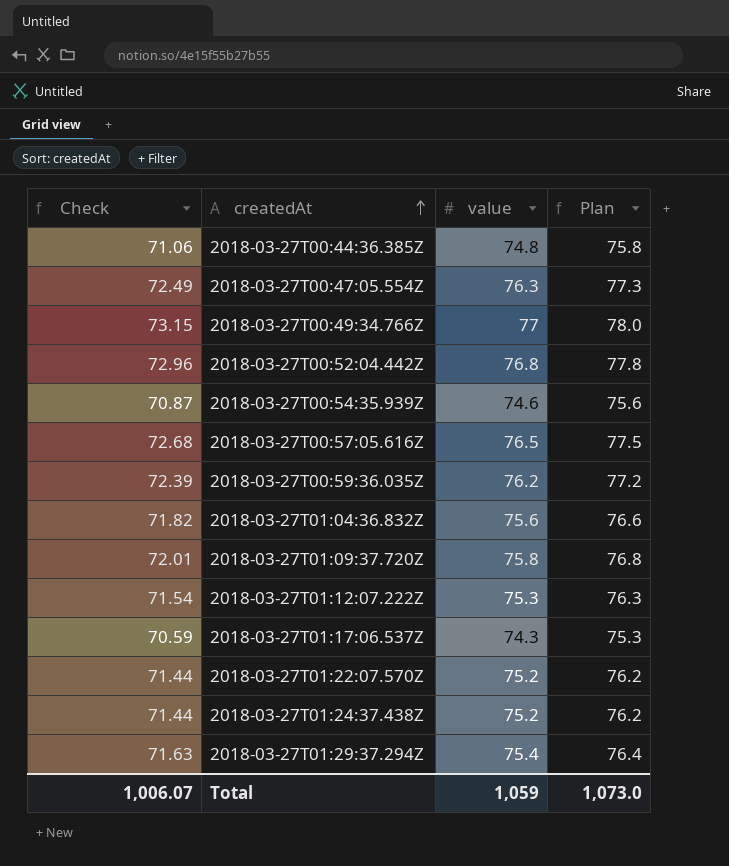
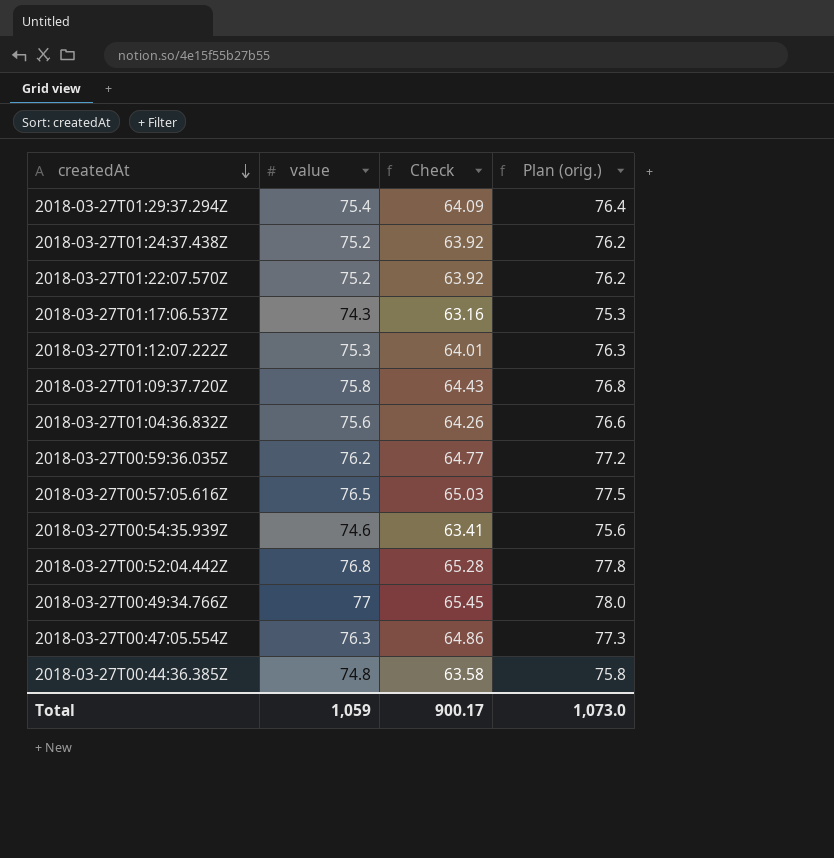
row order: createdAt ascending -> createdAt descending
column Check | formula: [value] * 0.95 -> [value] * 0.85
column Check | position: 1 -> 3
column name: Plan -> Plan (orig.)
Total | Check: 1,006.07 -> 900.17

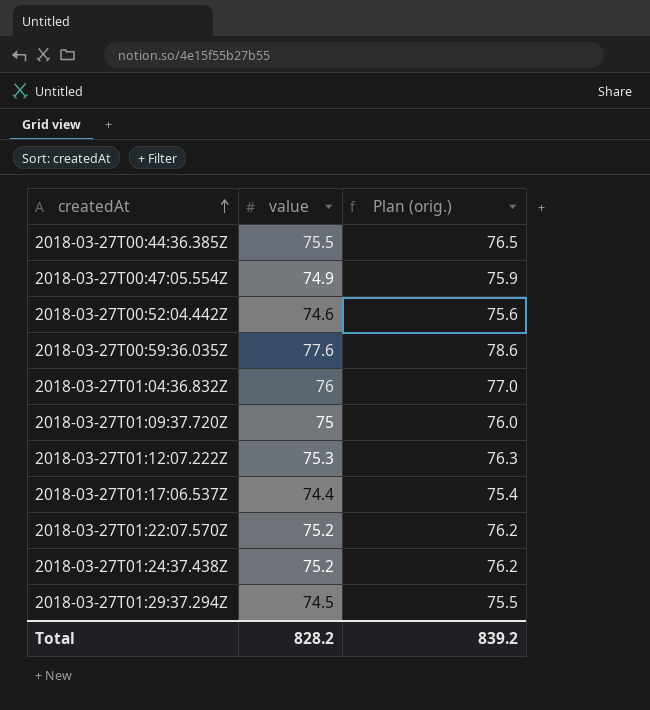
row order: createdAt descending -> createdAt ascending
column Check | formula: [value] * 0.85 -> none
row 2018-03-27T00:57:05.616Z: 76.5 | 65.03 | 77.5 -> none
row 2018-03-27T00:54:35.939Z: 74.6 | 63.41 | 75.6 -> none
row 2018-03-27T00:49:34.766Z: 77 | 65.45 | 78.0 -> none
2018-03-27T00:44:36.385Z | value: 74.8 -> 75.5
2018-03-27T00:44:36.385Z | Plan (orig.): 75.8 -> 76.5
2018-03-27T00:47:05.554Z | value: 76.3 -> 74.9
2018-03-27T00:47:05.554Z | Plan (orig.): 77.3 -> 75.9
2018-03-27T00:52:04.442Z | value: 76.8 -> 74.6
2018-03-27T00:52:04.442Z | Plan (orig.): 77.8 -> 75.6
2018-03-27T00:59:36.035Z | value: 76.2 -> 77.6
2018-03-27T00:59:36.035Z | Plan (orig.): 77.2 -> 78.6
2018-03-27T01:04:36.832Z | value: 75.6 -> 76
2018-03-27T01:04:36.832Z | Plan (orig.): 76.6 -> 77.0
2018-03-27T01:09:37.720Z | value: 75.8 -> 75
2018-03-27T01:09:37.720Z | Plan (orig.): 76.8 -> 76.0
2018-03-27T01:17:06.537Z | value: 74.3 -> 74.4
2018-03-27T01:17:06.537Z | Plan (orig.): 75.3 -> 75.4
2018-03-27T01:29:37.294Z | value: 75.4 -> 74.5
2018-03-27T01:29:37.294Z | Plan (orig.): 76.4 -> 75.5
Total | value: 1,059 -> 828.2
Total | Plan (orig.): 1,073.0 -> 839.2

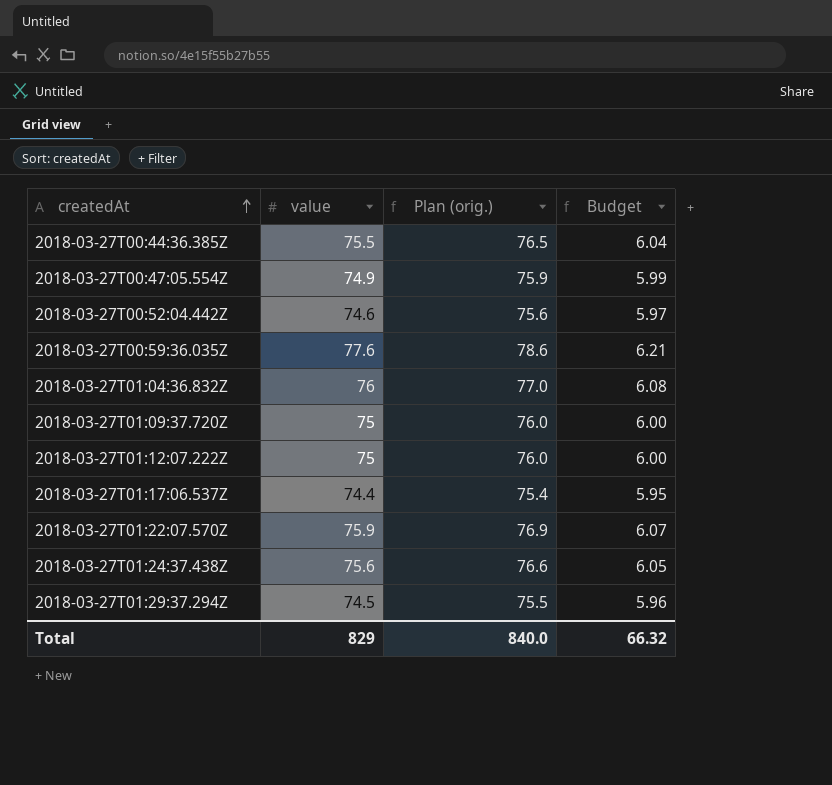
column Budget | formula: none -> [value] * 0.08
2018-03-27T01:12:07.222Z | value: 75.3 -> 75
2018-03-27T01:12:07.222Z | Plan (orig.): 76.3 -> 76.0
2018-03-27T01:22:07.570Z | value: 75.2 -> 75.9
2018-03-27T01:22:07.570Z | Plan (orig.): 76.2 -> 76.9
2018-03-27T01:24:37.438Z | value: 75.2 -> 75.6
2018-03-27T01:24:37.438Z | Plan (orig.): 76.2 -> 76.6
Total | value: 828.2 -> 829
Total | Plan (orig.): 839.2 -> 840.0

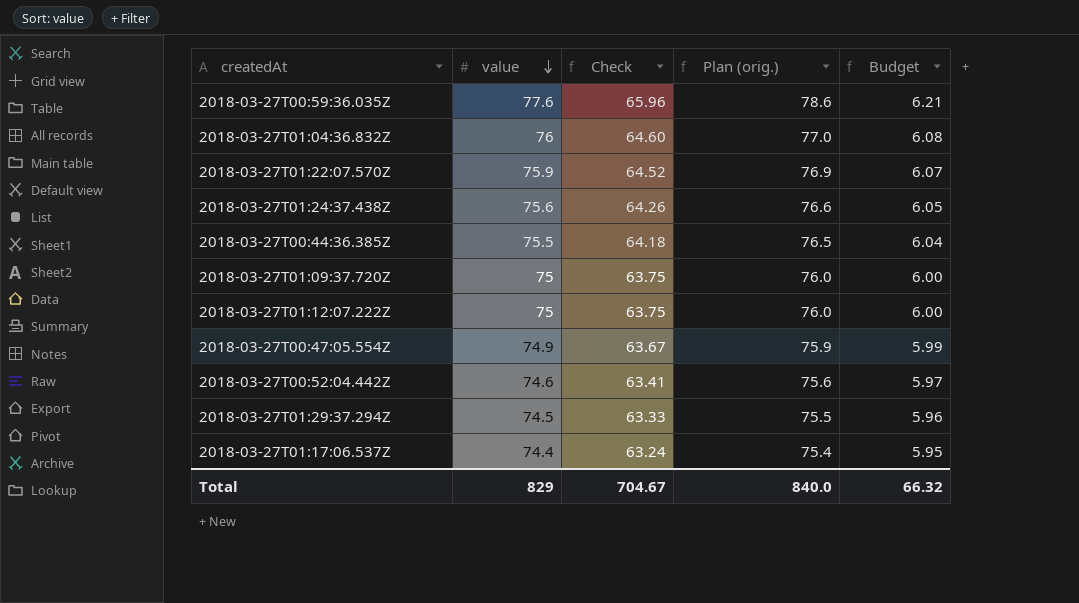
row order: createdAt ascending -> value descending
column Check | formula: none -> [value] * 0.85

